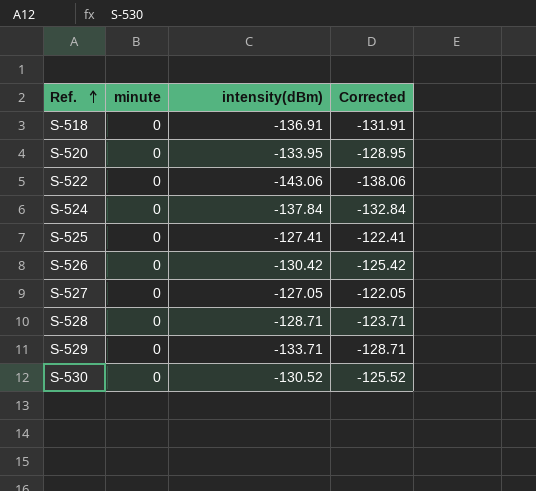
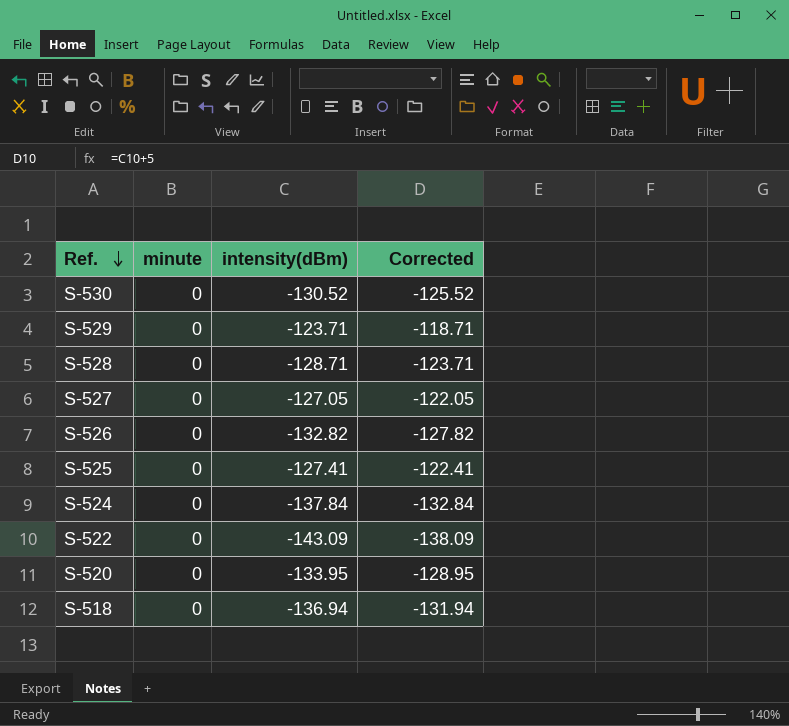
row order: Ref. ascending -> Ref. descending
S-529 | intensity(dBm): -133.71 -> -123.71
S-529 | Corrected: -128.71 -> -118.71
S-526 | intensity(dBm): -130.42 -> -132.82
S-526 | Corrected: -125.42 -> -127.82
S-522 | intensity(dBm): -143.06 -> -143.09
S-522 | Corrected: -138.06 -> -138.09
S-518 | intensity(dBm): -136.91 -> -136.94
S-518 | Corrected: -131.91 -> -131.94

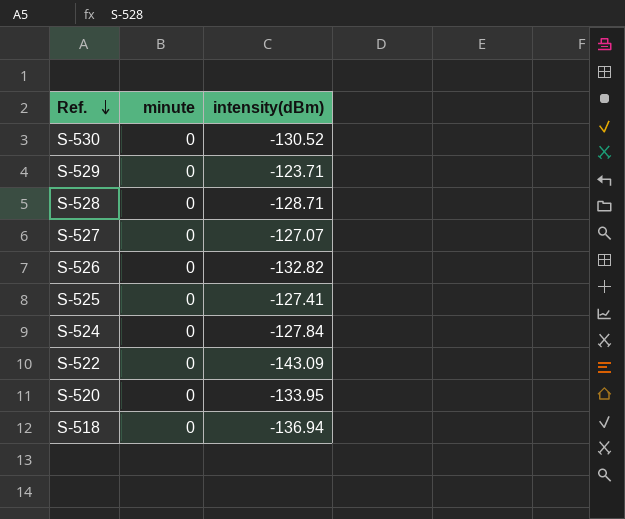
column Corrected | formula: [intensity(dBm)] + 5 -> none
S-527 | intensity(dBm): -127.05 -> -127.07
S-524 | intensity(dBm): -137.84 -> -127.84

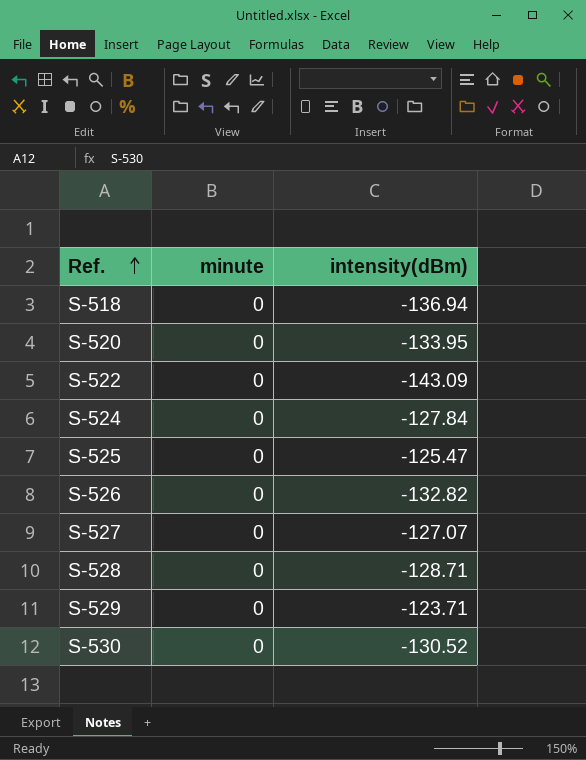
row order: Ref. descending -> Ref. ascending
S-525 | intensity(dBm): -127.41 -> -125.47

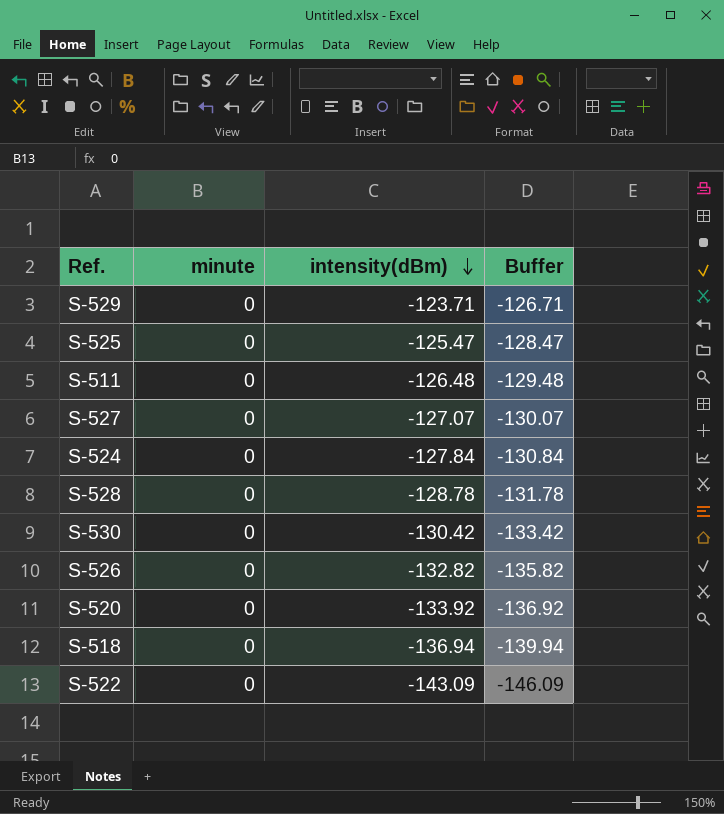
row order: Ref. ascending -> intensity(dBm) descending
column Buffer | formula: none -> [intensity(dBm)] - 3
row S-511: none -> 0 | -126.48 | -129.48
S-528 | intensity(dBm): -128.71 -> -128.78
S-530 | intensity(dBm): -130.52 -> -130.42
S-520 | intensity(dBm): -133.95 -> -133.92

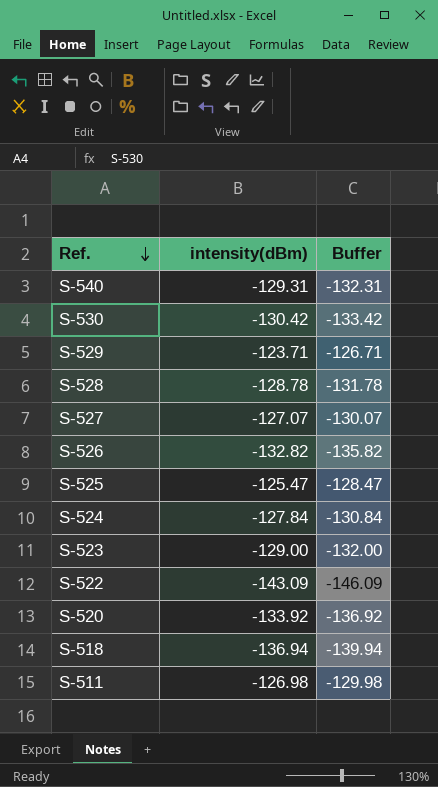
row order: intensity(dBm) descending -> Ref. descending
column minute | position: 2 -> none
row S-540: none -> -129.31 | -132.31
row S-523: none -> -129.00 | -132.00
S-511 | intensity(dBm): -126.48 -> -126.98
S-511 | Buffer: -129.48 -> -129.98

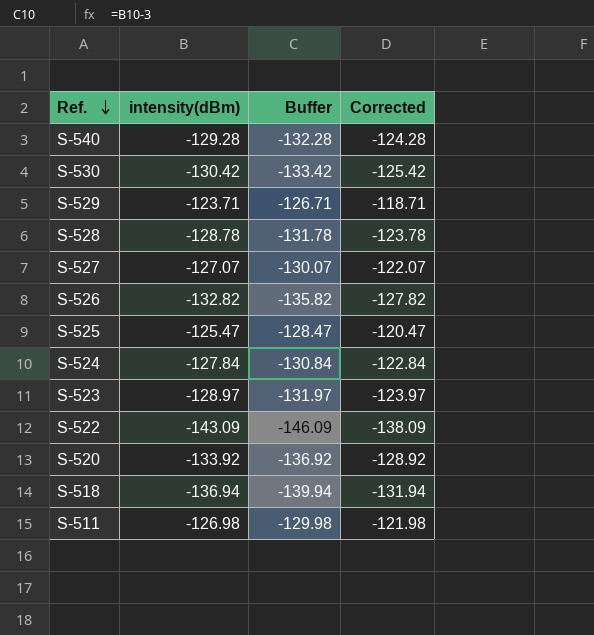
column Corrected | formula: none -> [intensity(dBm)] + 5
S-540 | intensity(dBm): -129.31 -> -129.28
S-540 | Buffer: -132.31 -> -132.28
S-523 | intensity(dBm): -129.00 -> -128.97
S-523 | Buffer: -132.00 -> -131.97

